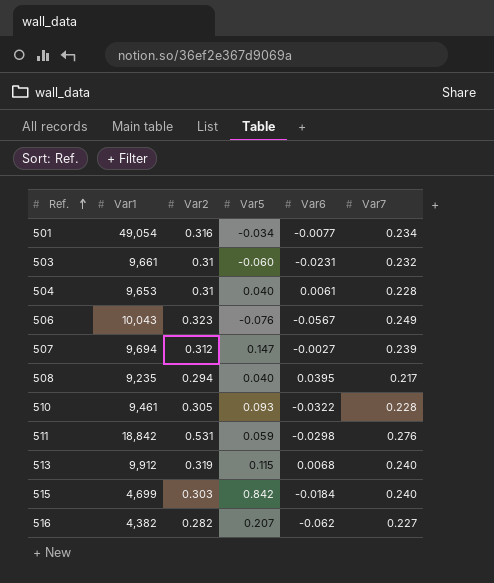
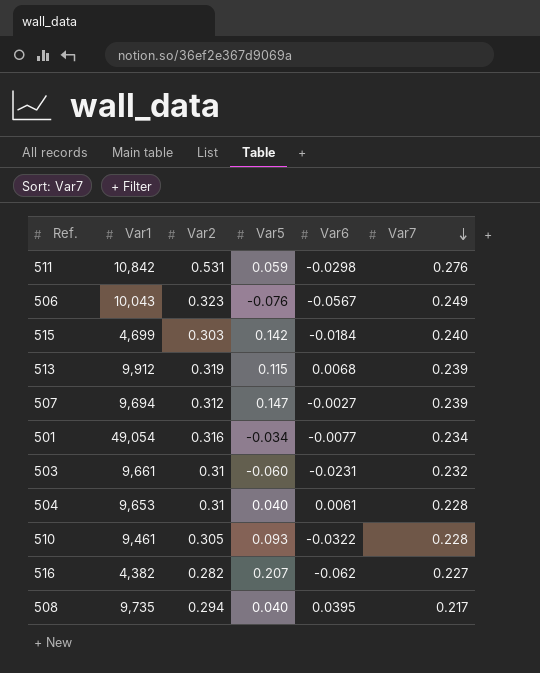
row order: Ref. ascending -> Var7 descending
511 | Var1: 18,842 -> 10,842
515 | Var5: 0.842 -> 0.142
513 | Var7: 0.240 -> 0.239
508 | Var1: 9,235 -> 9,735

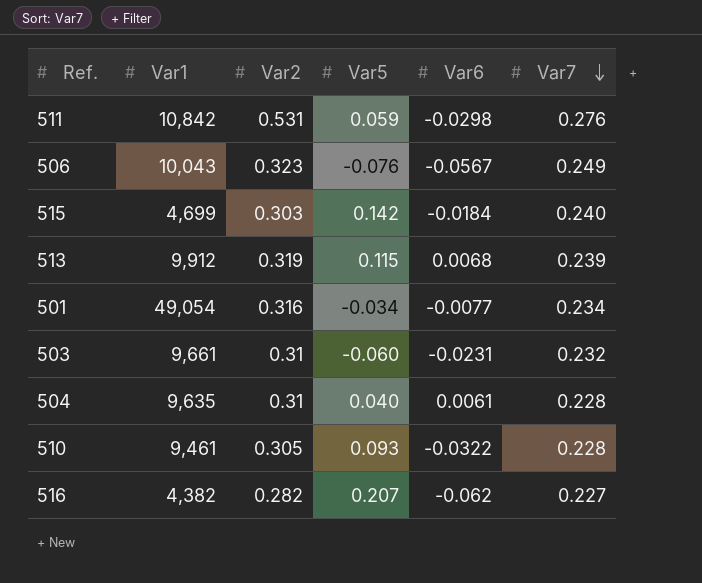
row 507: 9,694 | 0.312 | 0.147 | -0.0027 | 0.239 -> none
row 508: 9,735 | 0.294 | 0.040 | 0.0395 | 0.217 -> none
504 | Var1: 9,653 -> 9,635

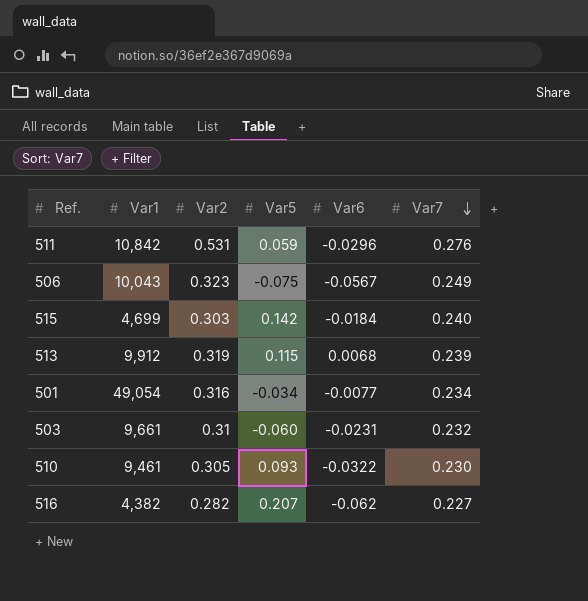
row 504: 9,635 | 0.31 | 0.040 | 0.0061 | 0.228 -> none
511 | Var6: -0.0298 -> -0.0296
506 | Var5: -0.076 -> -0.075
510 | Var7: 0.228 -> 0.230

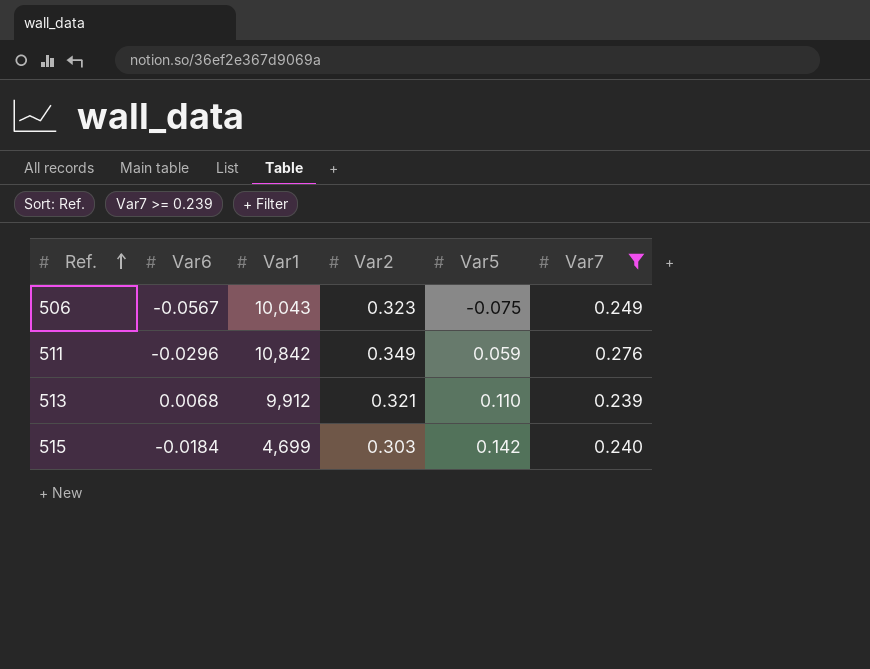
filter: none -> Var7 >= 0.239
row order: Var7 descending -> Ref. ascending
column Var6 | position: 5 -> 2
511 | Var2: 0.531 -> 0.349
513 | Var2: 0.319 -> 0.321
513 | Var5: 0.115 -> 0.110

